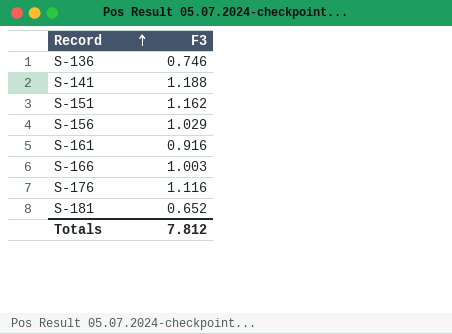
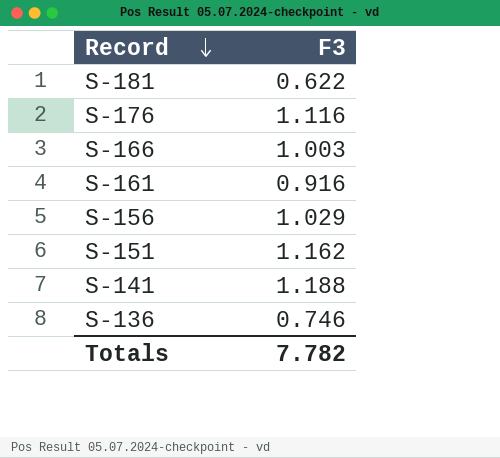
row order: Record ascending -> Record descending
S-181 | F3: 0.652 -> 0.622
Totals | F3: 7.812 -> 7.782

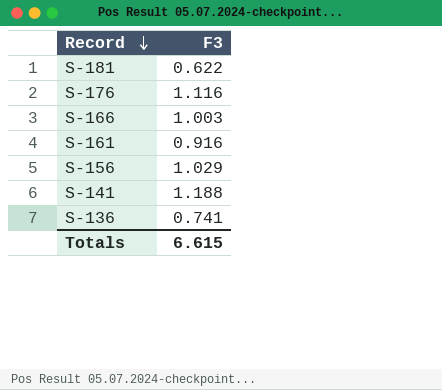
row S-151: 1.162 -> none
S-136 | F3: 0.746 -> 0.741
Totals | F3: 7.782 -> 6.615

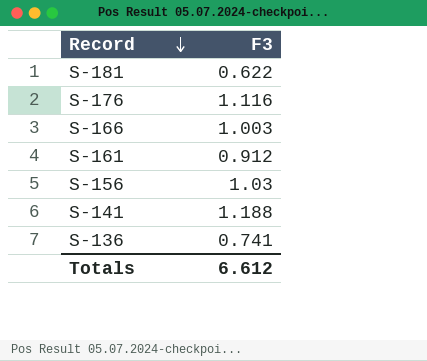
S-161 | F3: 0.916 -> 0.912
S-156 | F3: 1.029 -> 1.03
Totals | F3: 6.615 -> 6.612

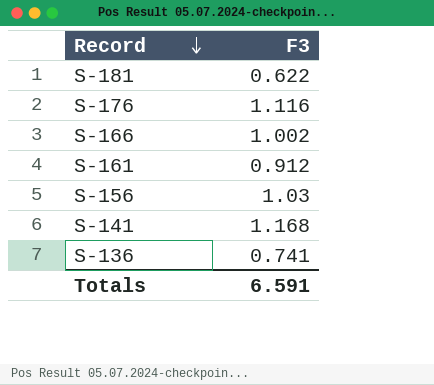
S-166 | F3: 1.003 -> 1.002
S-141 | F3: 1.188 -> 1.168
Totals | F3: 6.612 -> 6.591

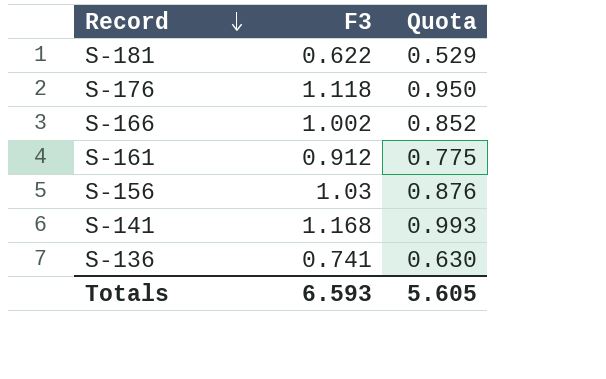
column Quota | formula: none -> [F3] * 0.85
S-176 | F3: 1.116 -> 1.118
Totals | F3: 6.591 -> 6.593

